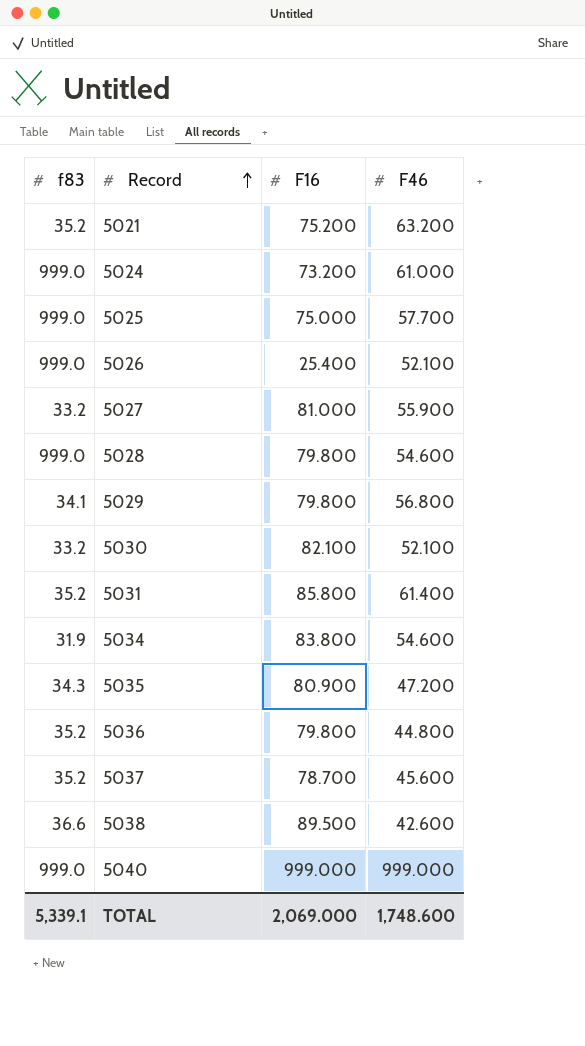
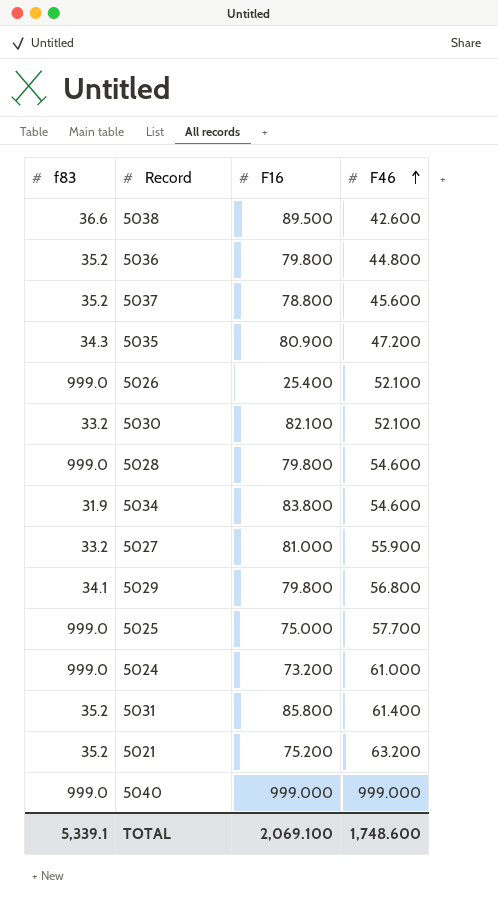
row order: Record ascending -> F46 ascending
5037 | F16: 78.700 -> 78.800
TOTAL | F16: 2,069.000 -> 2,069.100

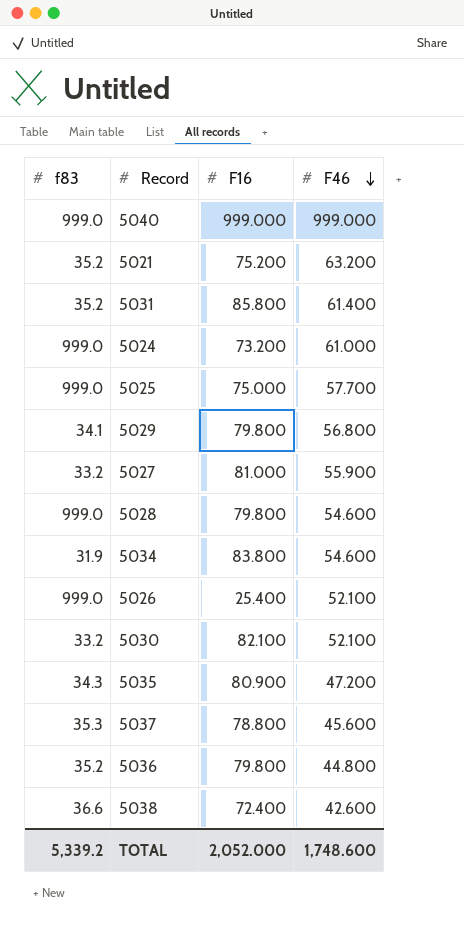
row order: F46 ascending -> F46 descending
5037 | f83: 35.2 -> 35.3
5038 | F16: 89.500 -> 72.400
TOTAL | f83: 5,339.1 -> 5,339.2
TOTAL | F16: 2,069.100 -> 2,052.000

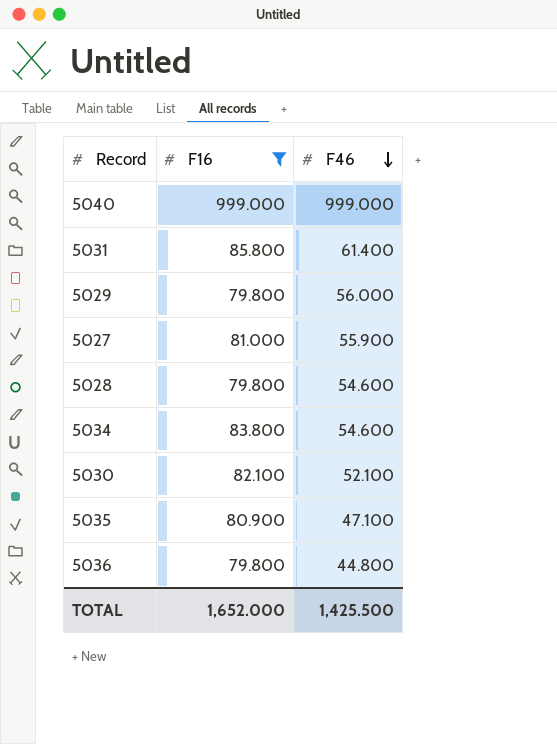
filter: none -> F16 >= 79.800
column f83 | position: 1 -> none
5029 | F46: 56.800 -> 56.000
5035 | F46: 47.200 -> 47.100
TOTAL | F16: 2,052.000 -> 1,652.000
TOTAL | F46: 1,748.600 -> 1,425.500

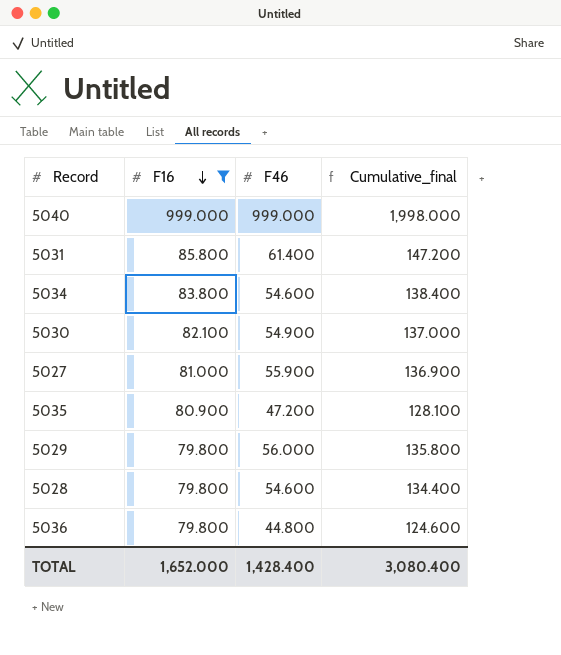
row order: F46 descending -> F16 descending
column Cumulative_final | formula: none -> [F16] + [F46]
5030 | F46: 52.100 -> 54.900
5035 | F46: 47.100 -> 47.200
TOTAL | F46: 1,425.500 -> 1,428.400

